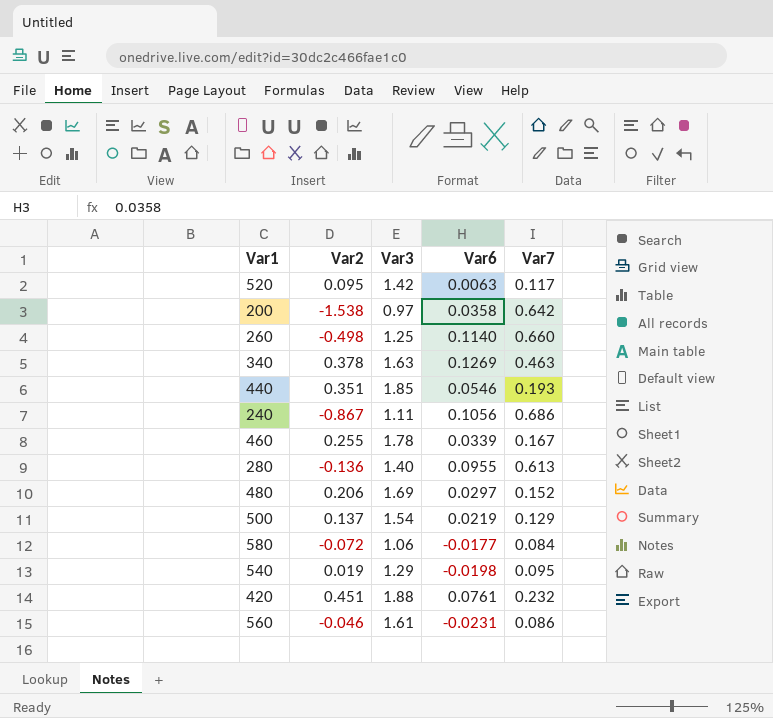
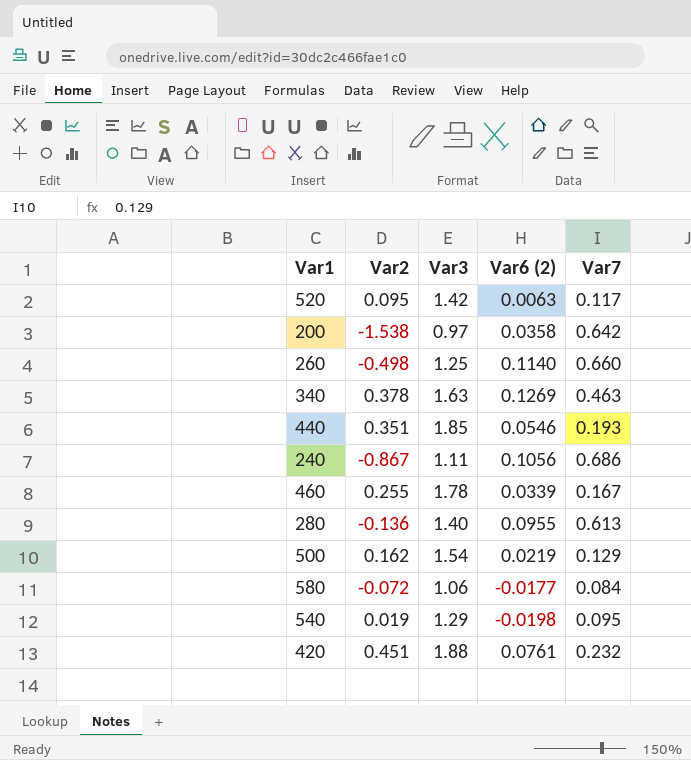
column name: Var6 -> Var6 (2)
row 480: 0.206 | 1.69 | 0.0297 | 0.152 -> none
row 560: -0.046 | 1.61 | -0.0231 | 0.086 -> none
500 | Var2: 0.137 -> 0.162

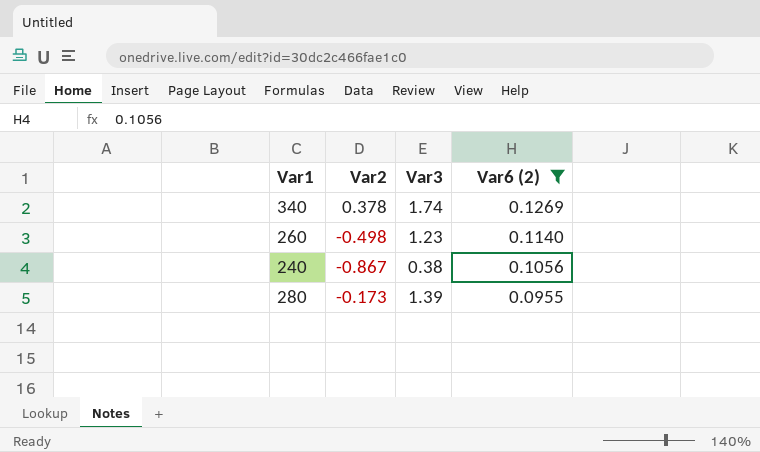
filter: none -> Var6 (2) >= 0.0955
row order: none -> Var6 (2) descending
column Var7 | position: 5 -> none
340 | Var3: 1.63 -> 1.74
260 | Var3: 1.25 -> 1.23
240 | Var3: 1.11 -> 0.38
280 | Var2: -0.136 -> -0.173
280 | Var3: 1.40 -> 1.39

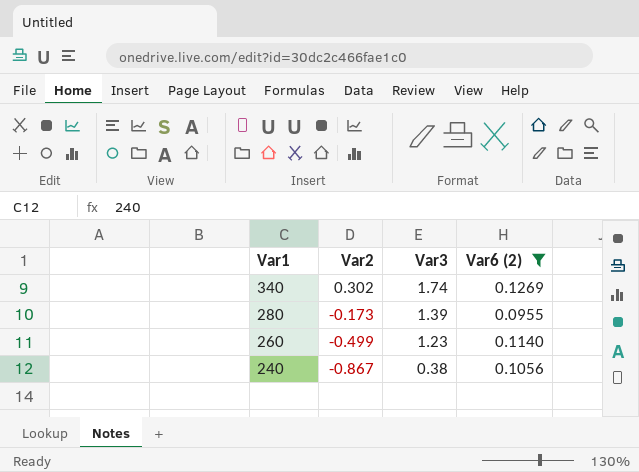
row order: Var6 (2) descending -> Var1 descending
340 | Var2: 0.378 -> 0.302
260 | Var2: -0.498 -> -0.499

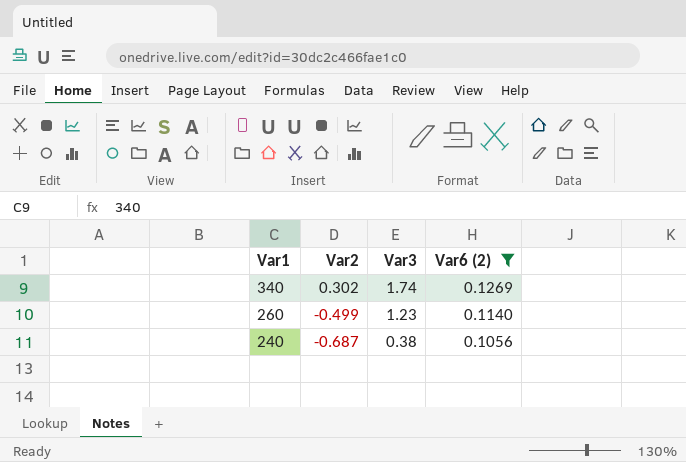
row 280: -0.173 | 1.39 | 0.0955 -> none
240 | Var2: -0.867 -> -0.687

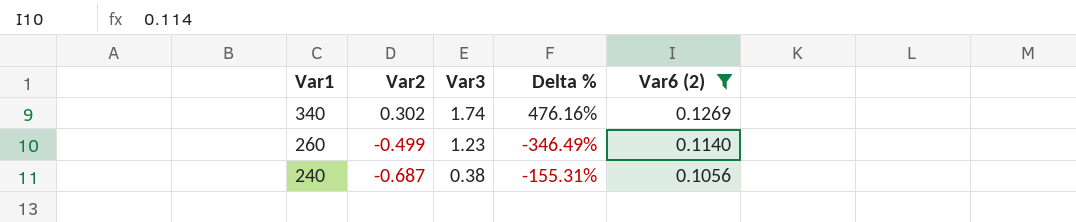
column Delta % | formula: none -> ([Var3] - [Var2]) / [Var2]

